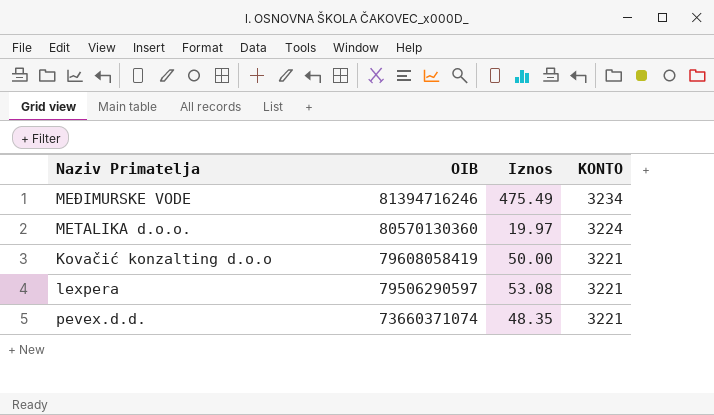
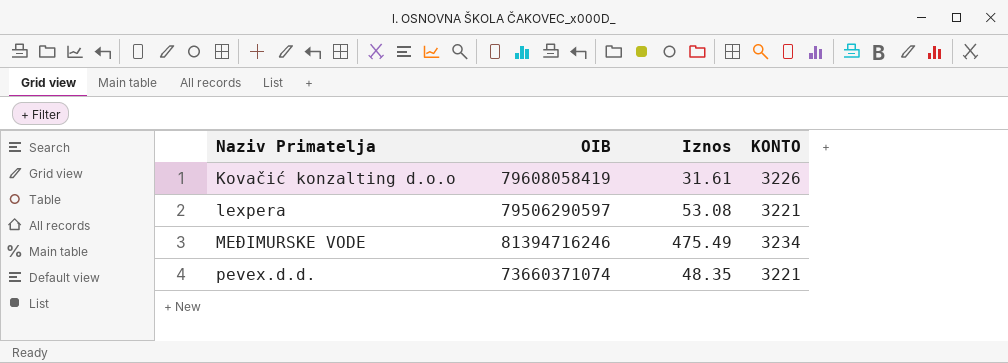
row order: OIB descending -> Naziv Primatelja ascending
row METALIKA d.o.o.: 80570130360 | 19.97 | 3224 -> none
Kovačić konzalting d.o.o | Iznos: 50.00 -> 31.61
Kovačić konzalting d.o.o | KONTO: 3221 -> 3226

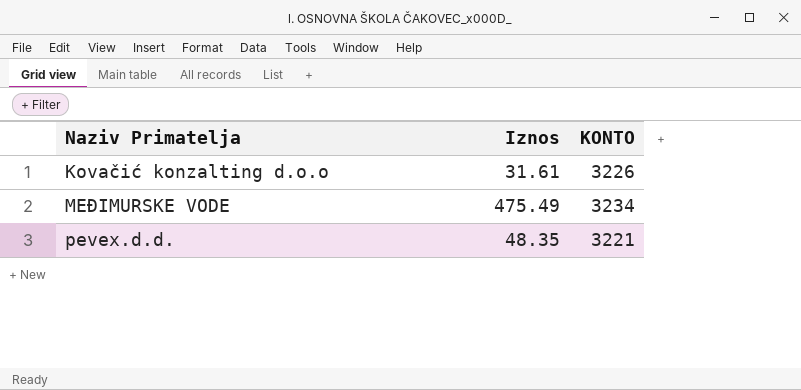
column OIB | position: 2 -> none
row lexpera: 79506290597 | 53.08 | 3221 -> none

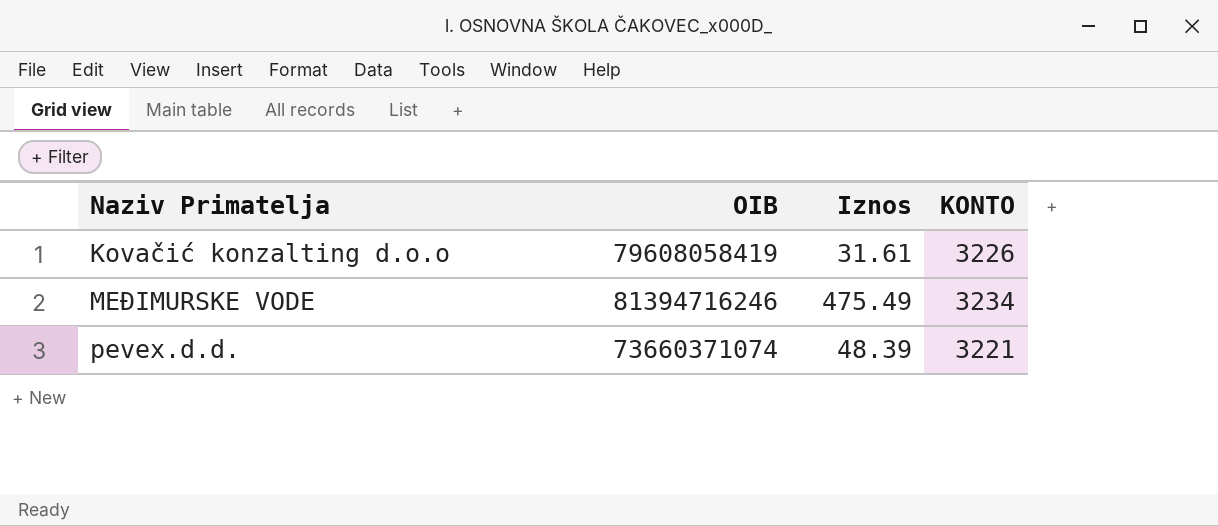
column OIB | position: none -> 2
pevex.d.d. | Iznos: 48.35 -> 48.39

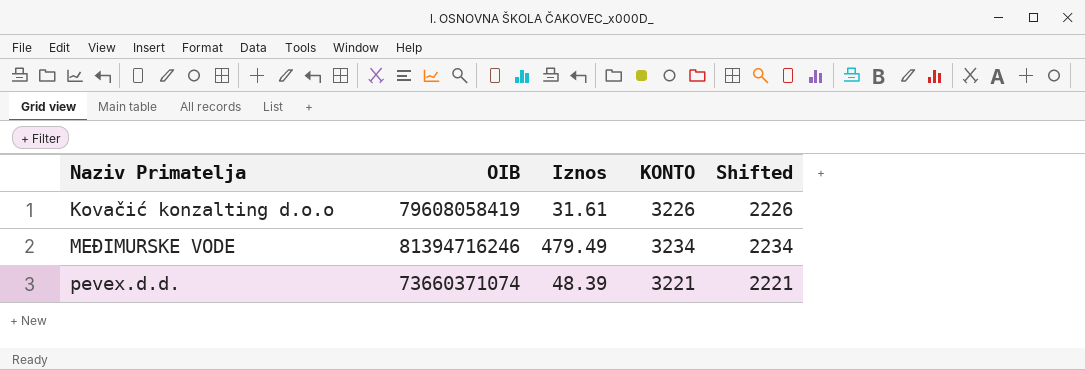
column Shifted | formula: none -> [KONTO] - 1000
MEĐIMURSKE VODE | Iznos: 475.49 -> 479.49

